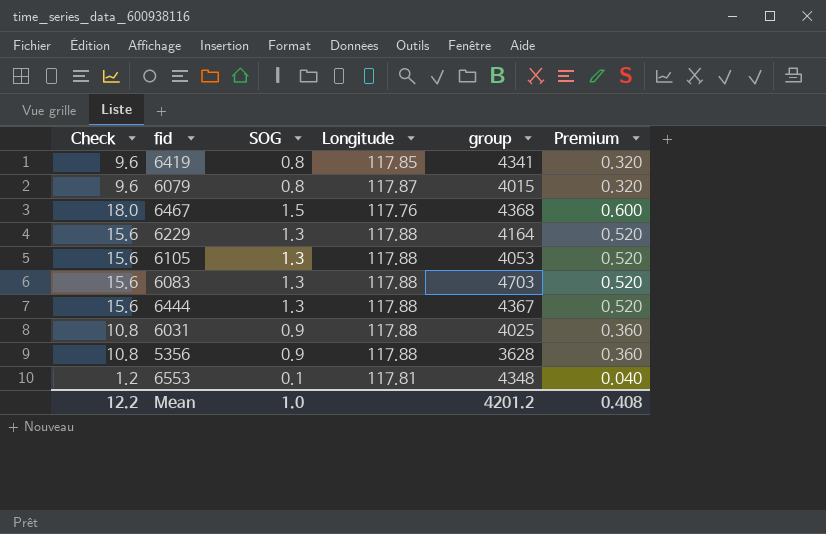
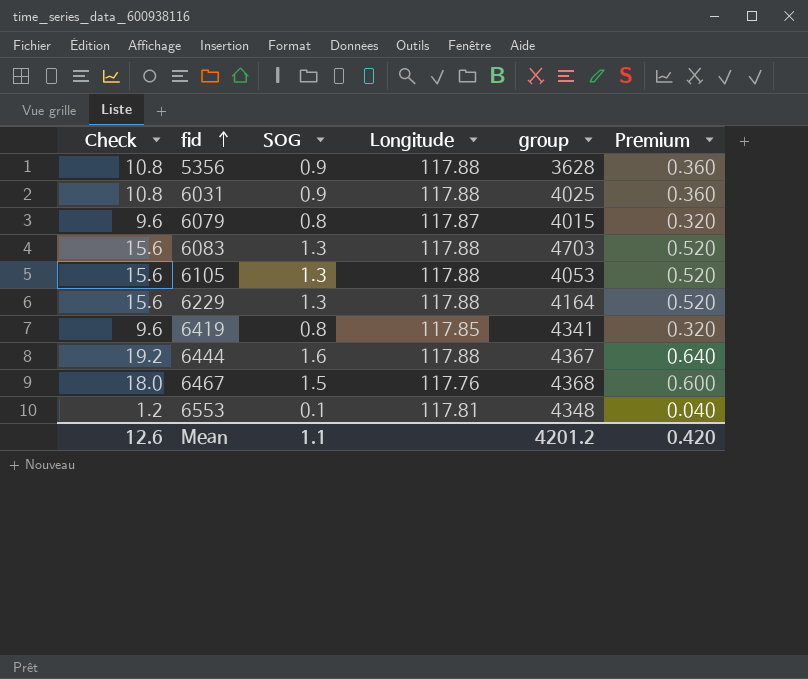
row order: none -> fid ascending
6444 | Check: 15.6 -> 19.2
6444 | SOG: 1.3 -> 1.6
6444 | Premium: 0.520 -> 0.640
Mean | Check: 12.2 -> 12.6
Mean | SOG: 1.0 -> 1.1
Mean | Premium: 0.408 -> 0.420

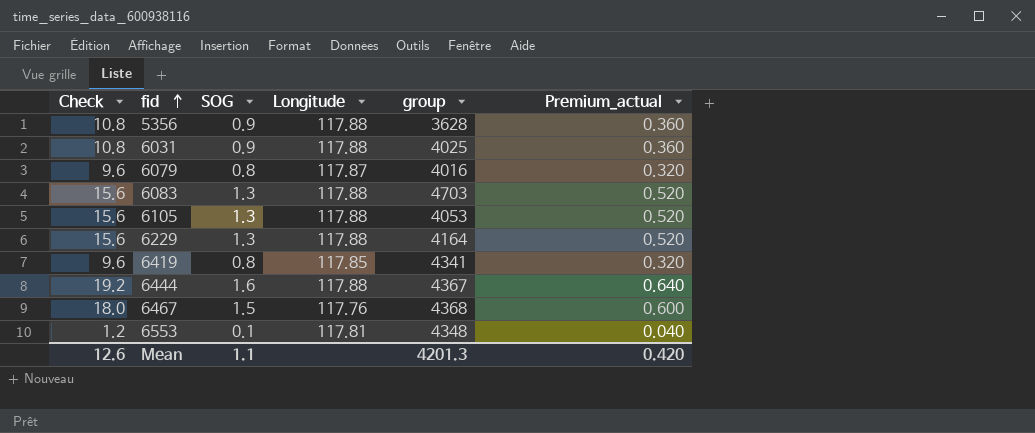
column name: Premium -> Premium_actual
6079 | group: 4015 -> 4016
Mean | group: 4201.2 -> 4201.3

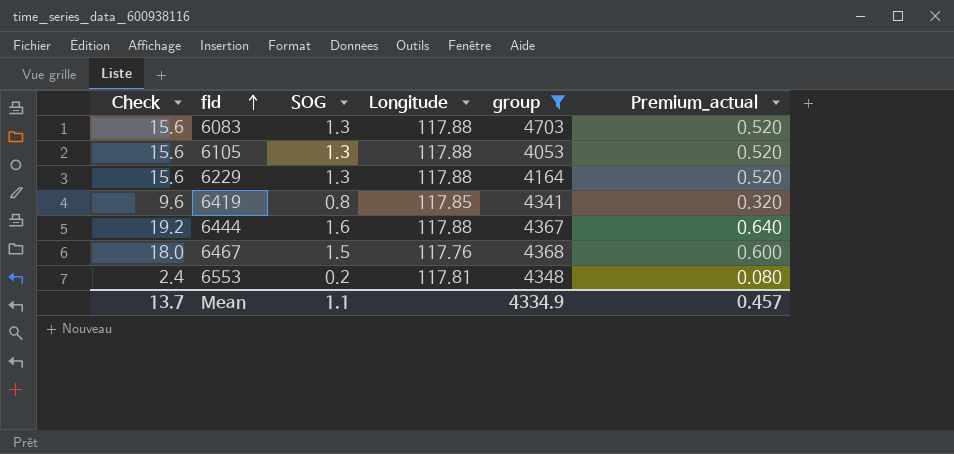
filter: none -> group >= 4053
6553 | Check: 1.2 -> 2.4
6553 | SOG: 0.1 -> 0.2
6553 | Premium_actual: 0.040 -> 0.080
Mean | Check: 12.6 -> 13.7
Mean | group: 4201.3 -> 4334.9
Mean | Premium_actual: 0.420 -> 0.457

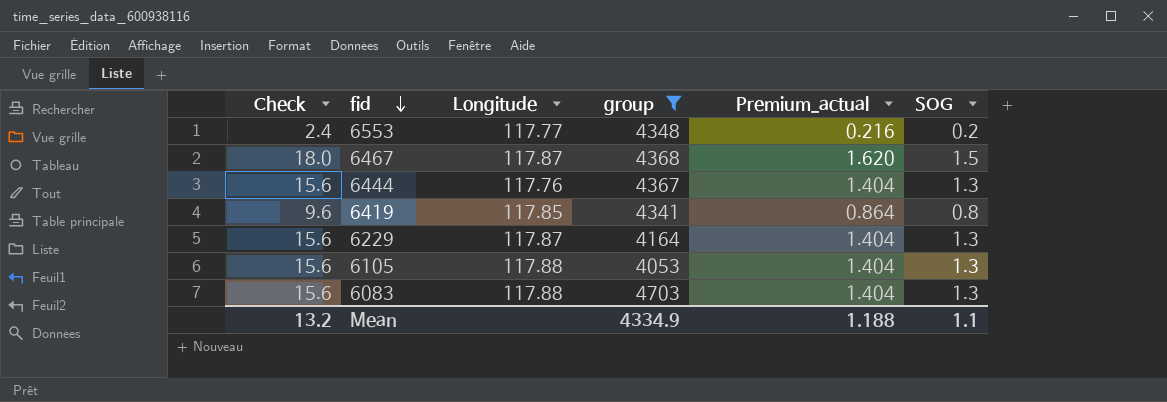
row order: fid ascending -> fid descending
column Premium_actual | formula: [SOG] * 0.4 -> [SOG] * 1.08
column SOG | position: 3 -> 6
6553 | Longitude: 117.81 -> 117.77
6467 | Longitude: 117.76 -> 117.87
6444 | Check: 19.2 -> 15.6
6444 | Longitude: 117.88 -> 117.76
6444 | SOG: 1.6 -> 1.3
6229 | Longitude: 117.88 -> 117.87
Mean | Check: 13.7 -> 13.2
Mean | Premium_actual: 0.457 -> 1.188

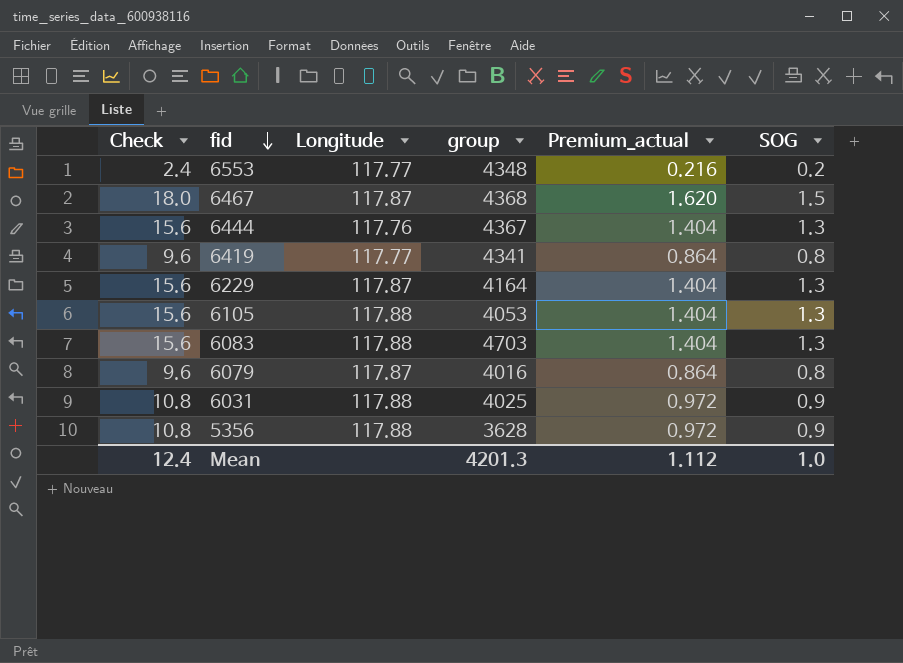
filter: group >= 4053 -> none
6419 | Longitude: 117.85 -> 117.77
Mean | Check: 13.2 -> 12.4
Mean | group: 4334.9 -> 4201.3
Mean | Premium_actual: 1.188 -> 1.112
Mean | SOG: 1.1 -> 1.0

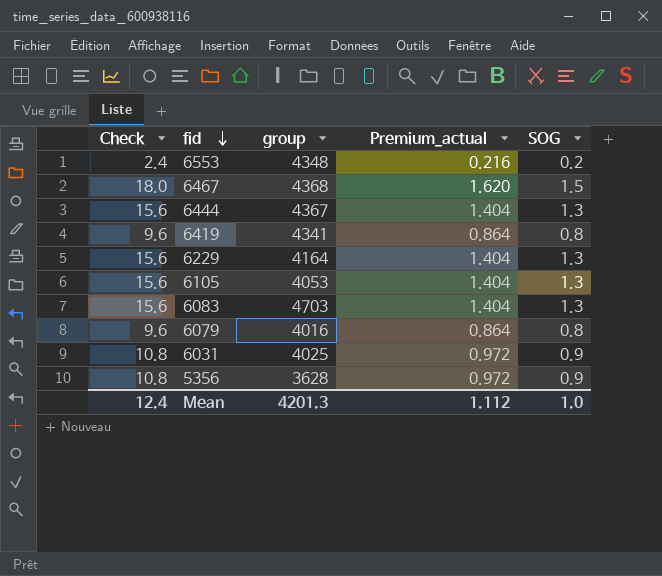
column Longitude | position: 3 -> none

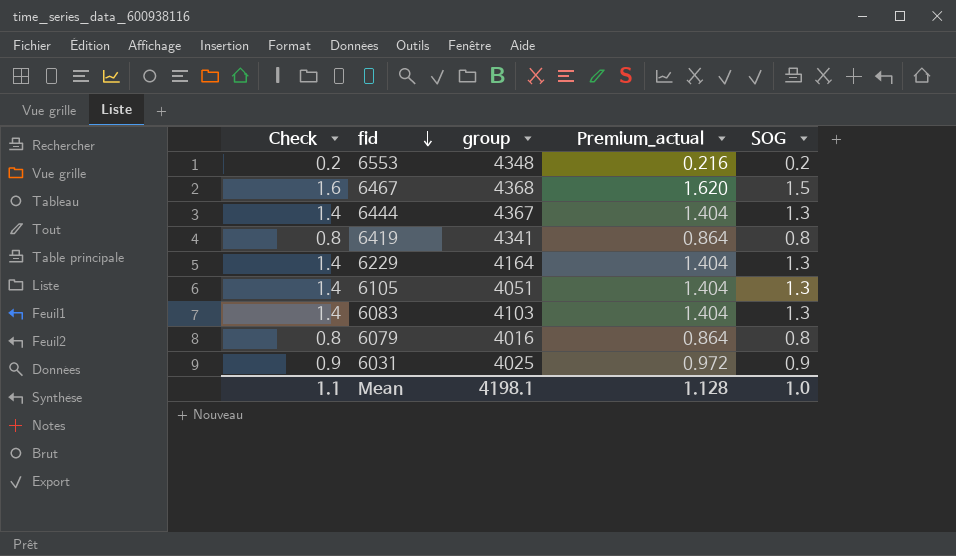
column Check | formula: [SOG] * 12 -> [SOG] * 1.05
row 5356: 10.8 | 3628 | 0.972 | 0.9 -> none
6105 | group: 4053 -> 4051
6083 | group: 4703 -> 4103
Mean | Check: 12.4 -> 1.1
Mean | group: 4201.3 -> 4198.1
Mean | Premium_actual: 1.112 -> 1.128

